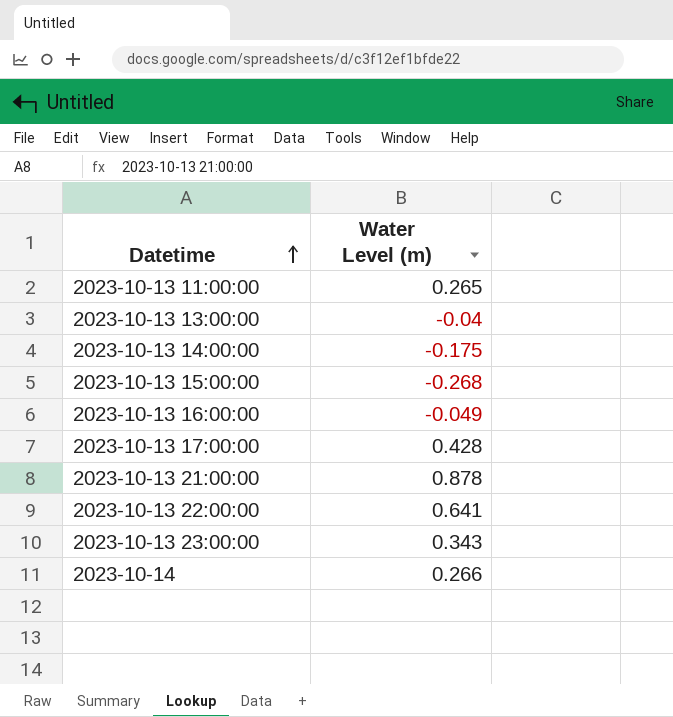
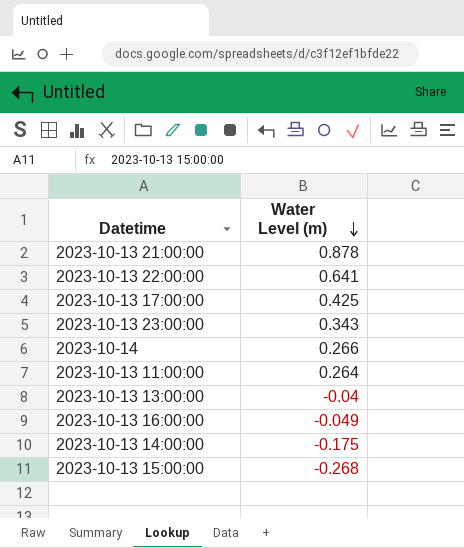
row order: Datetime ascending -> Water Level (m) descending
2023-10-13 17:00:00 | Water Level (m): 0.428 -> 0.425
2023-10-13 11:00:00 | Water Level (m): 0.265 -> 0.264

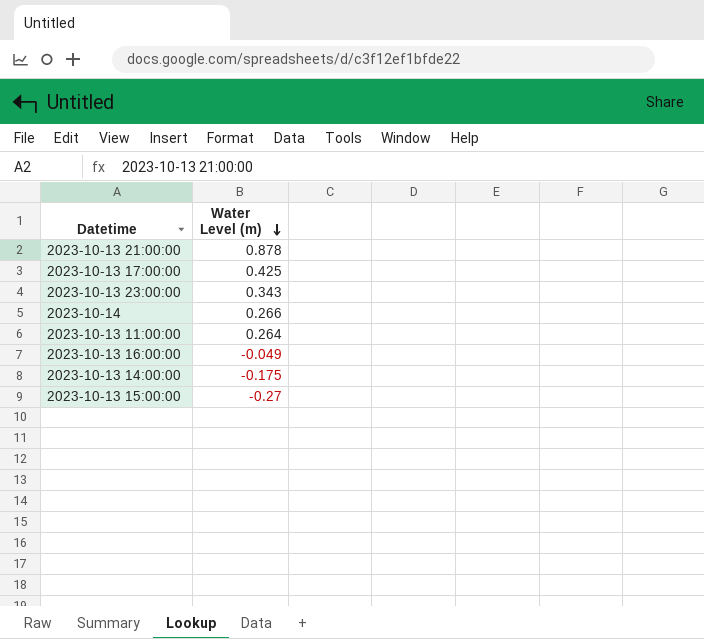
row 2023-10-13 22:00:00: 0.641 -> none
row 2023-10-13 13:00:00: -0.04 -> none
2023-10-13 15:00:00 | Water Level (m): -0.268 -> -0.27

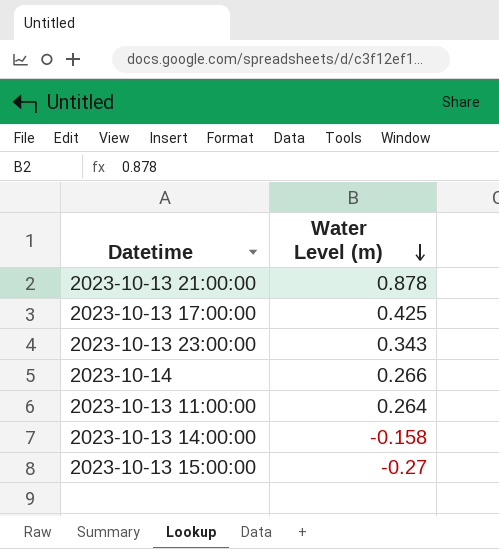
row 2023-10-13 16:00:00: -0.049 -> none
2023-10-13 14:00:00 | Water Level (m): -0.175 -> -0.158

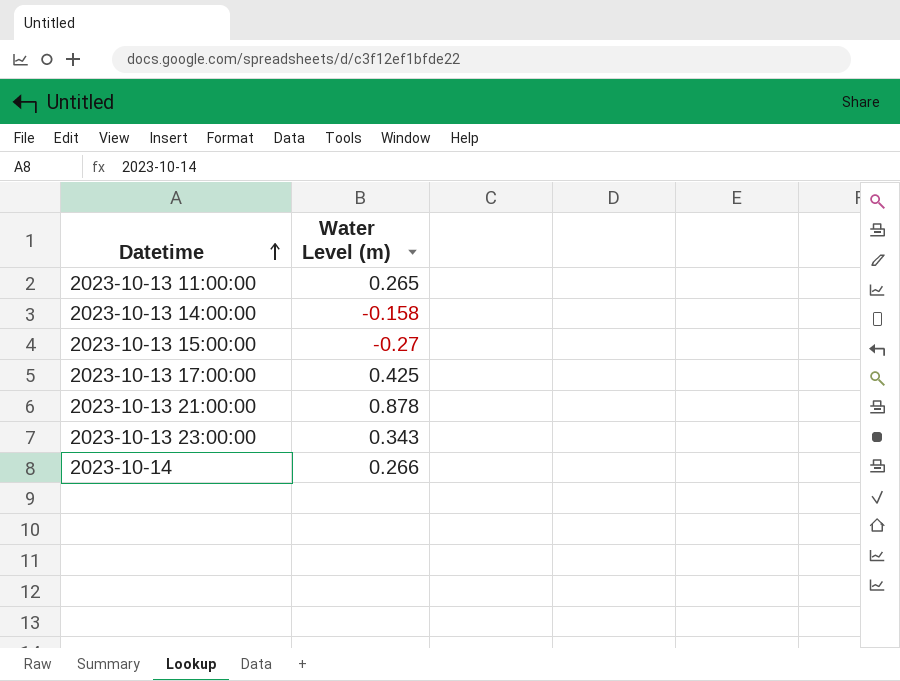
row order: Water Level (m) descending -> Datetime ascending
2023-10-13 11:00:00 | Water Level (m): 0.264 -> 0.265

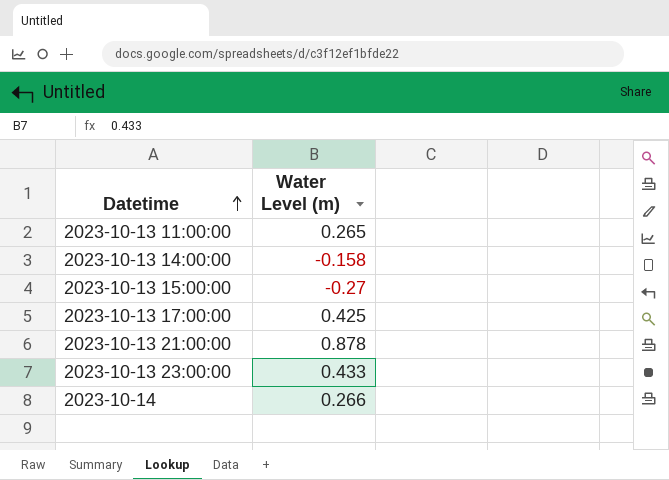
2023-10-13 23:00:00 | Water Level (m): 0.343 -> 0.433

